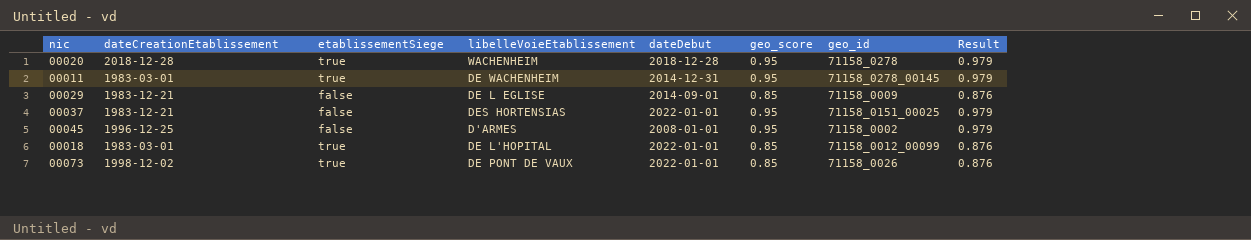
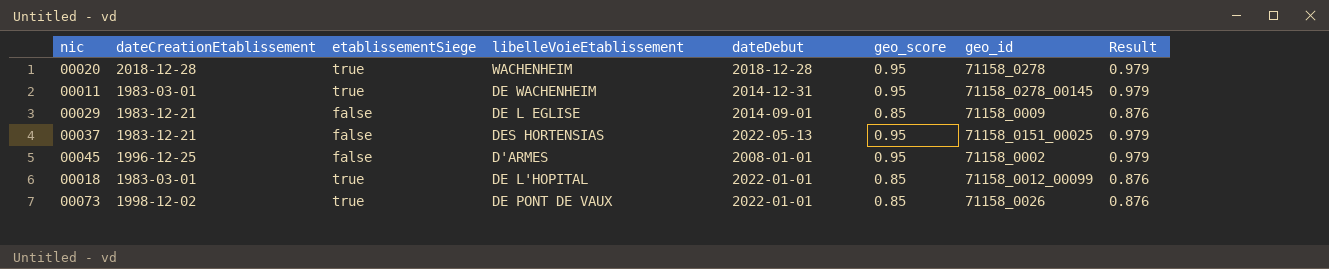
00037 | dateDebut: 2022-01-01 -> 2022-05-13

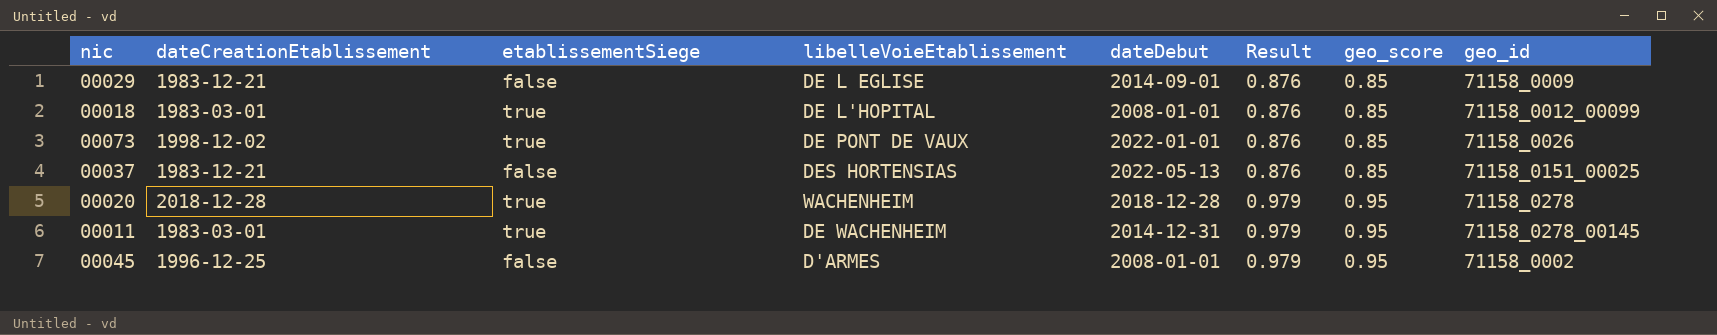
row order: none -> Result ascending
column Result | position: 8 -> 6
00018 | dateDebut: 2022-01-01 -> 2008-01-01
00037 | Result: 0.979 -> 0.876
00037 | geo_score: 0.95 -> 0.85

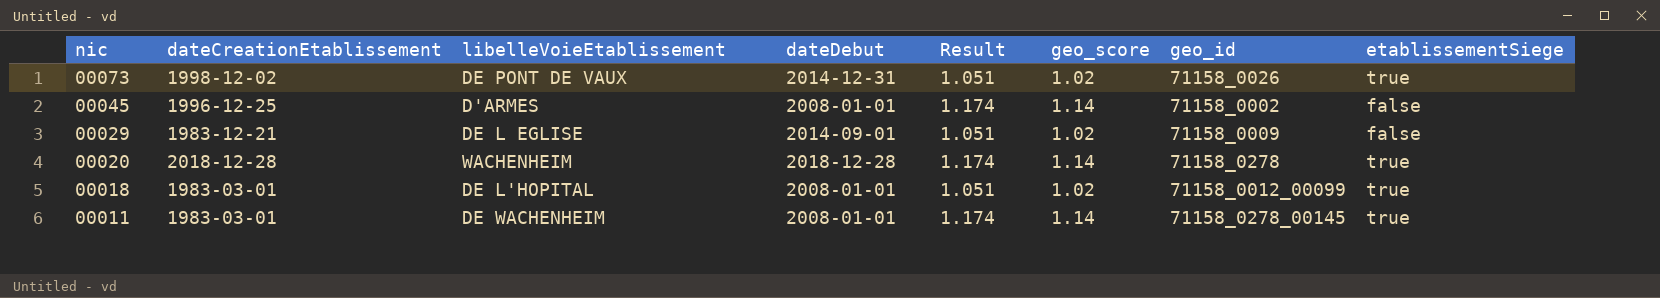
row order: Result ascending -> nic descending
column etablissementSiege | position: 3 -> 8
row 00037: 1983-12-21 | false | DES HORTENSIAS | 2022-05-13 | 0.876 | 0.85 | 71158_0151_00025 -> none
00073 | dateDebut: 2022-01-01 -> 2014-12-31
00073 | Result: 0.876 -> 1.051
00073 | geo_score: 0.85 -> 1.02
00045 | Result: 0.979 -> 1.174
00045 | geo_score: 0.95 -> 1.14
00029 | Result: 0.876 -> 1.051
00029 | geo_score: 0.85 -> 1.02
00020 | Result: 0.979 -> 1.174
00020 | geo_score: 0.95 -> 1.14
00018 | Result: 0.876 -> 1.051
00018 | geo_score: 0.85 -> 1.02
00011 | dateDebut: 2014-12-31 -> 2008-01-01
00011 | Result: 0.979 -> 1.174
00011 | geo_score: 0.95 -> 1.14

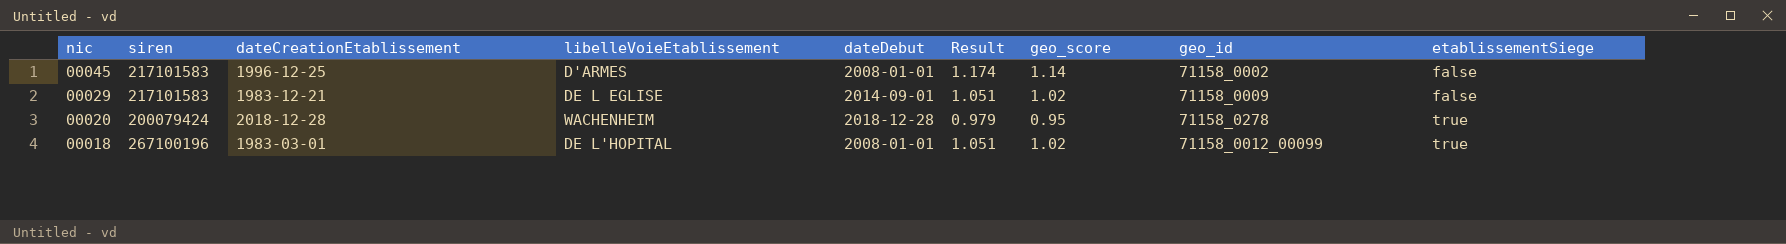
column siren | position: none -> 2
row 00073: 1998-12-02 | DE PONT DE VAUX | 2014-12-31 | 1.051 | 1.02 | 71158_0026 | true -> none
row 00011: 1983-03-01 | DE WACHENHEIM | 2008-01-01 | 1.174 | 1.14 | 71158_0278_00145 | true -> none
00020 | Result: 1.174 -> 0.979
00020 | geo_score: 1.14 -> 0.95

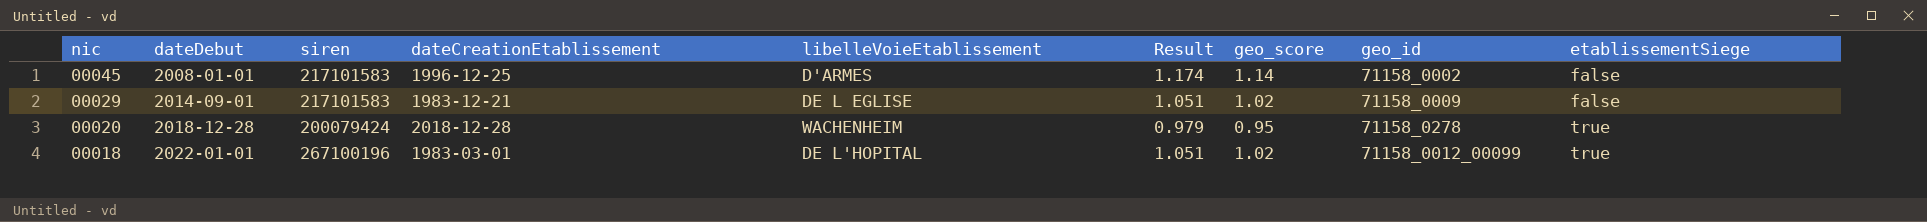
column dateDebut | position: 5 -> 2
00018 | dateDebut: 2008-01-01 -> 2022-01-01

